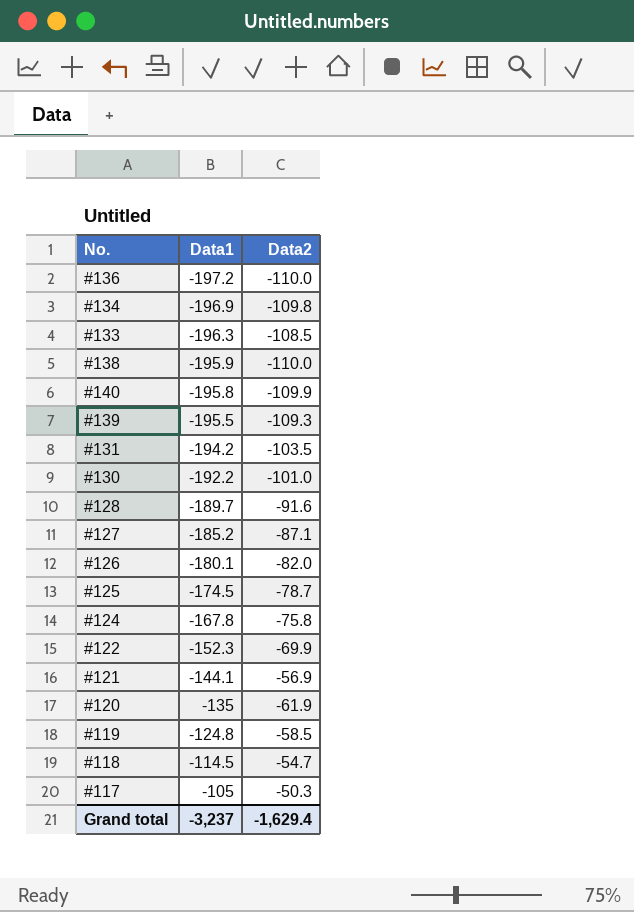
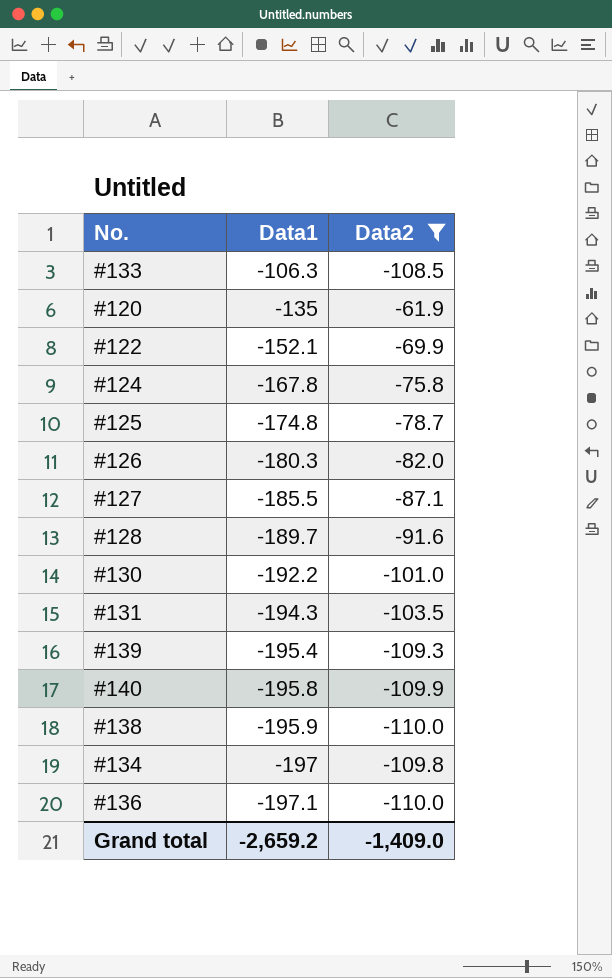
filter: none -> Data2 <= -61.9
row order: Data1 ascending -> Data1 descending
#133 | Data1: -196.3 -> -106.3
#122 | Data1: -152.3 -> -152.1
#125 | Data1: -174.5 -> -174.8
#126 | Data1: -180.1 -> -180.3
#127 | Data1: -185.2 -> -185.5
#131 | Data1: -194.2 -> -194.3
#139 | Data1: -195.5 -> -195.4
#134 | Data1: -196.9 -> -197
#136 | Data1: -197.2 -> -197.1
Grand total | Data1: -3,237 -> -2,659.2
Grand total | Data2: -1,629.4 -> -1,409.0

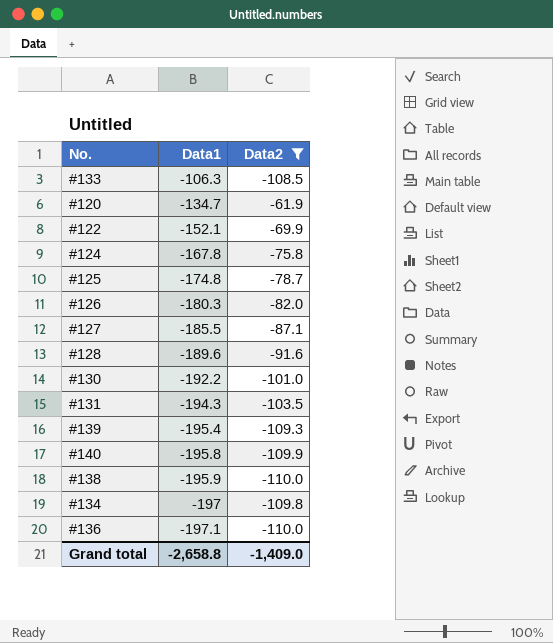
#120 | Data1: -135 -> -134.7
#128 | Data1: -189.7 -> -189.6
Grand total | Data1: -2,659.2 -> -2,658.8

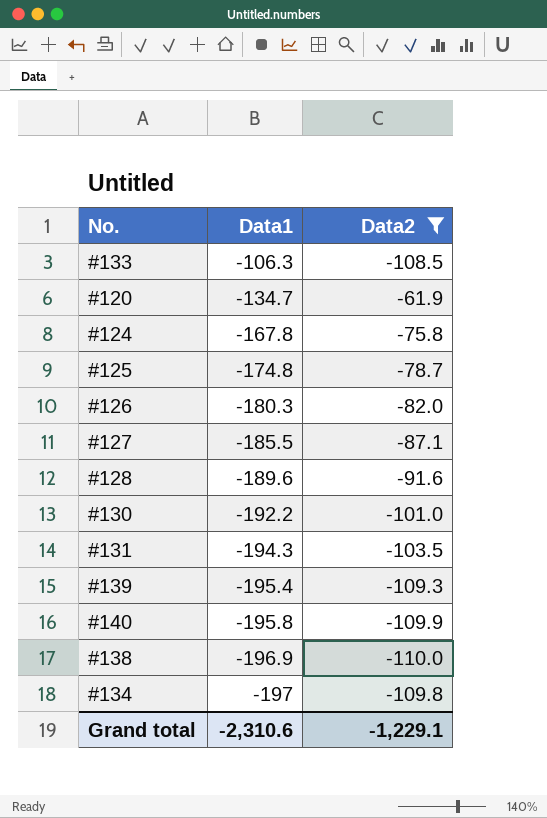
row #122: -152.1 | -69.9 -> none
row #136: -197.1 | -110.0 -> none
#138 | Data1: -195.9 -> -196.9
Grand total | Data1: -2,658.8 -> -2,310.6
Grand total | Data2: -1,409.0 -> -1,229.1

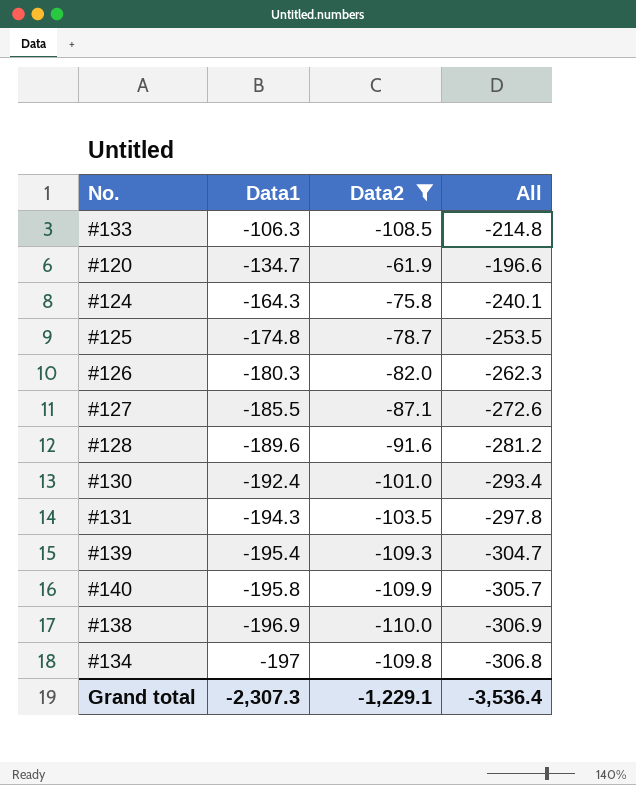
column All | formula: none -> [Data1] + [Data2]
#124 | Data1: -167.8 -> -164.3
#130 | Data1: -192.2 -> -192.4
Grand total | Data1: -2,310.6 -> -2,307.3

